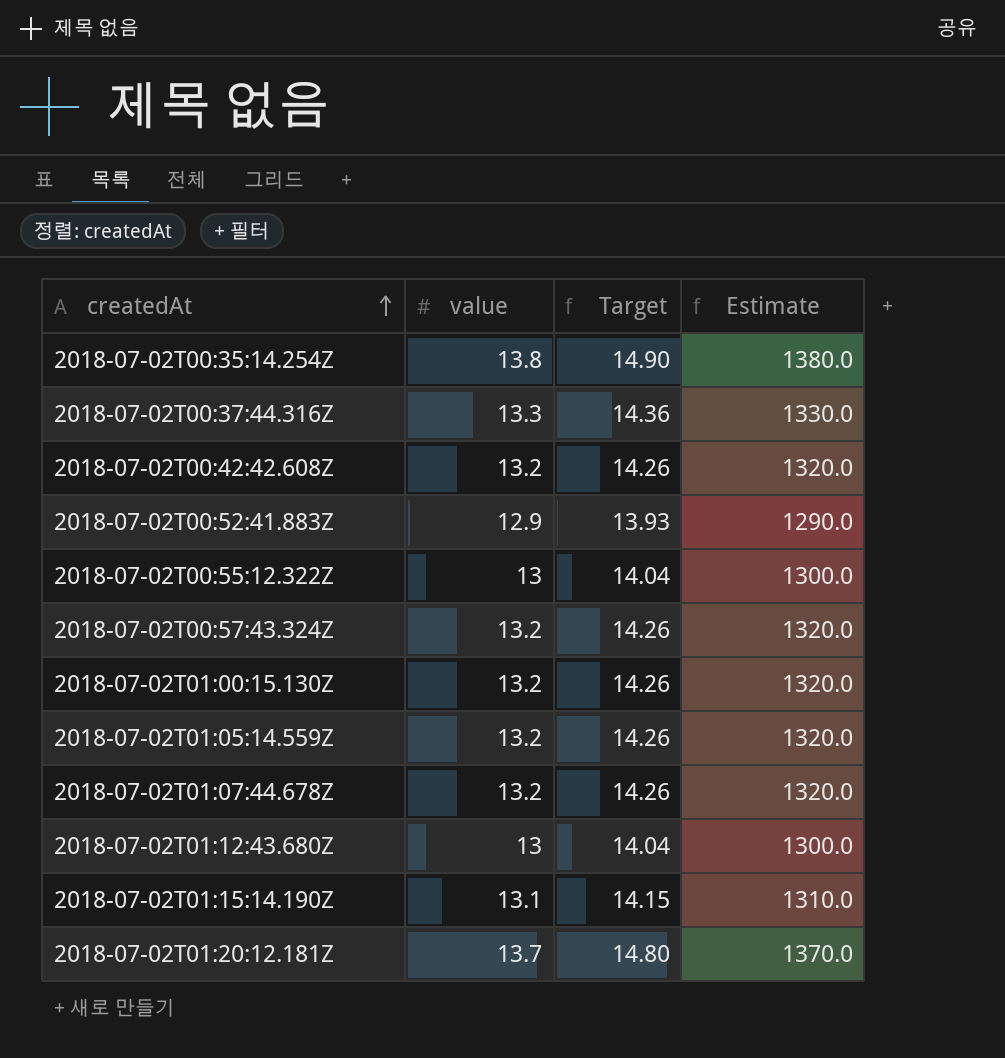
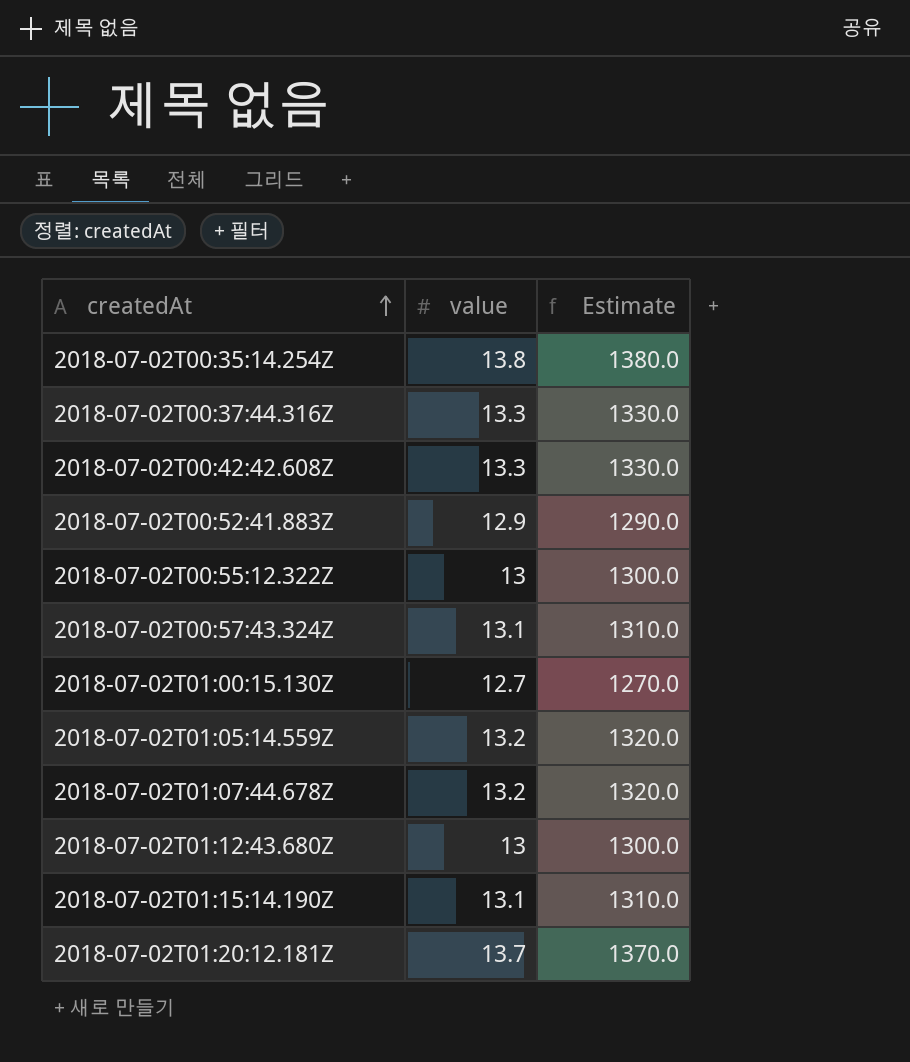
column Target | formula: [value] * 1.08 -> none
2018-07-02T00:42:42.608Z | value: 13.2 -> 13.3
2018-07-02T00:42:42.608Z | Estimate: 1320.0 -> 1330.0
2018-07-02T00:57:43.324Z | value: 13.2 -> 13.1
2018-07-02T00:57:43.324Z | Estimate: 1320.0 -> 1310.0
2018-07-02T01:00:15.130Z | value: 13.2 -> 12.7
2018-07-02T01:00:15.130Z | Estimate: 1320.0 -> 1270.0

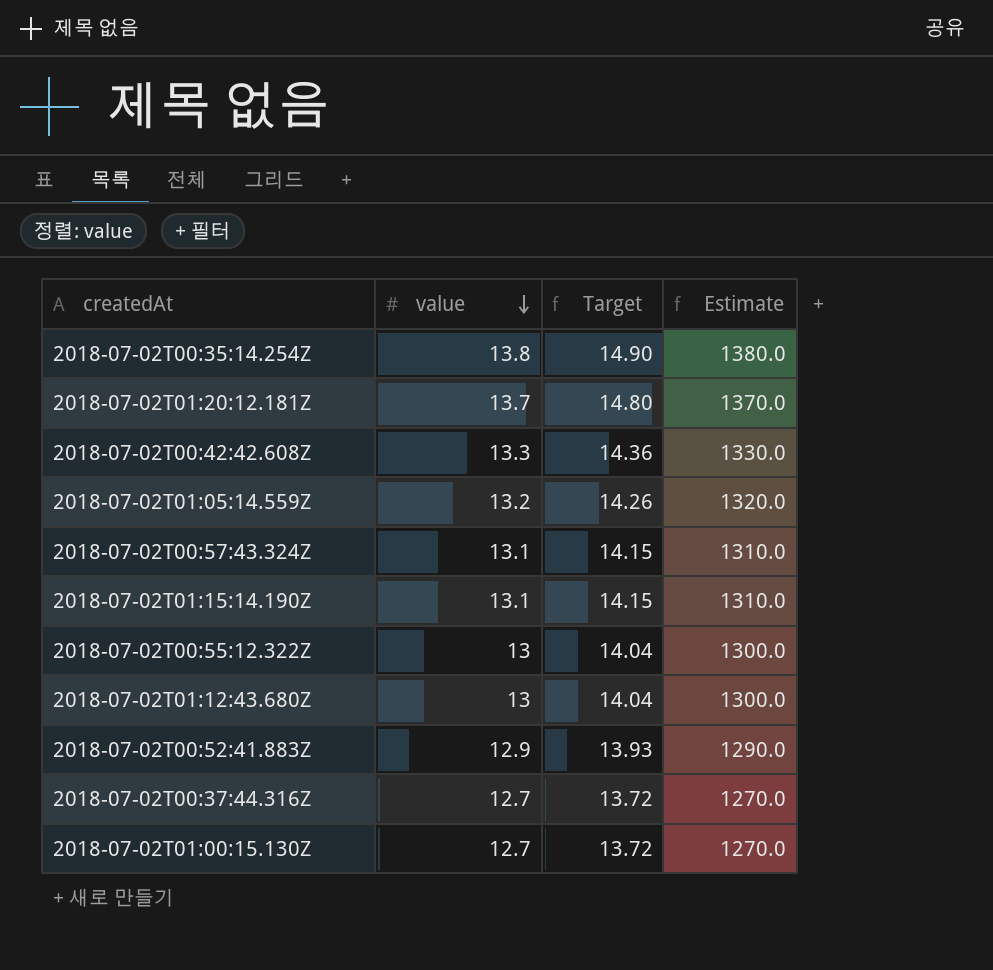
row order: createdAt ascending -> value descending
column Target | formula: none -> [value] * 1.08
row 2018-07-02T01:07:44.678Z: 13.2 | 1320.0 -> none
2018-07-02T00:37:44.316Z | value: 13.3 -> 12.7
2018-07-02T00:37:44.316Z | Estimate: 1330.0 -> 1270.0

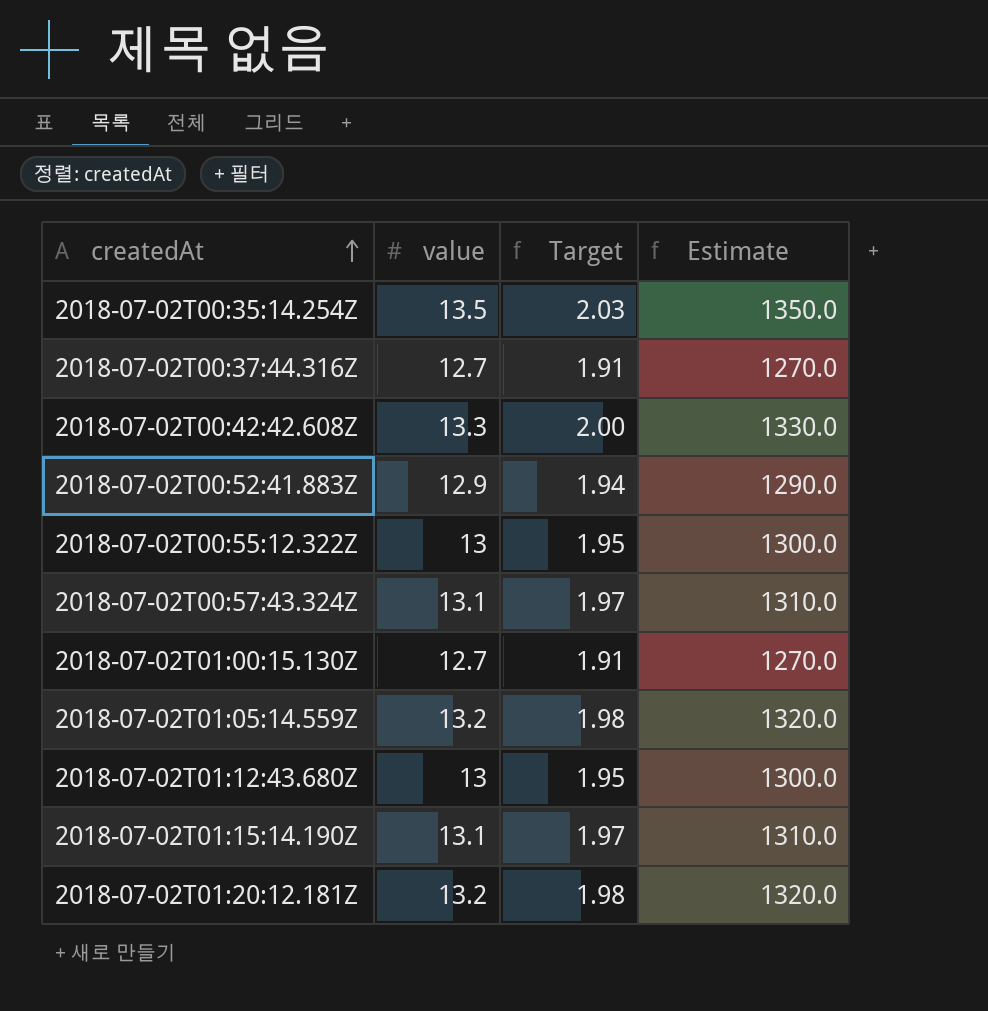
row order: value descending -> createdAt ascending
column Target | formula: [value] * 1.08 -> [value] * 0.15
2018-07-02T00:35:14.254Z | value: 13.8 -> 13.5
2018-07-02T00:35:14.254Z | Estimate: 1380.0 -> 1350.0
2018-07-02T01:20:12.181Z | value: 13.7 -> 13.2
2018-07-02T01:20:12.181Z | Estimate: 1370.0 -> 1320.0

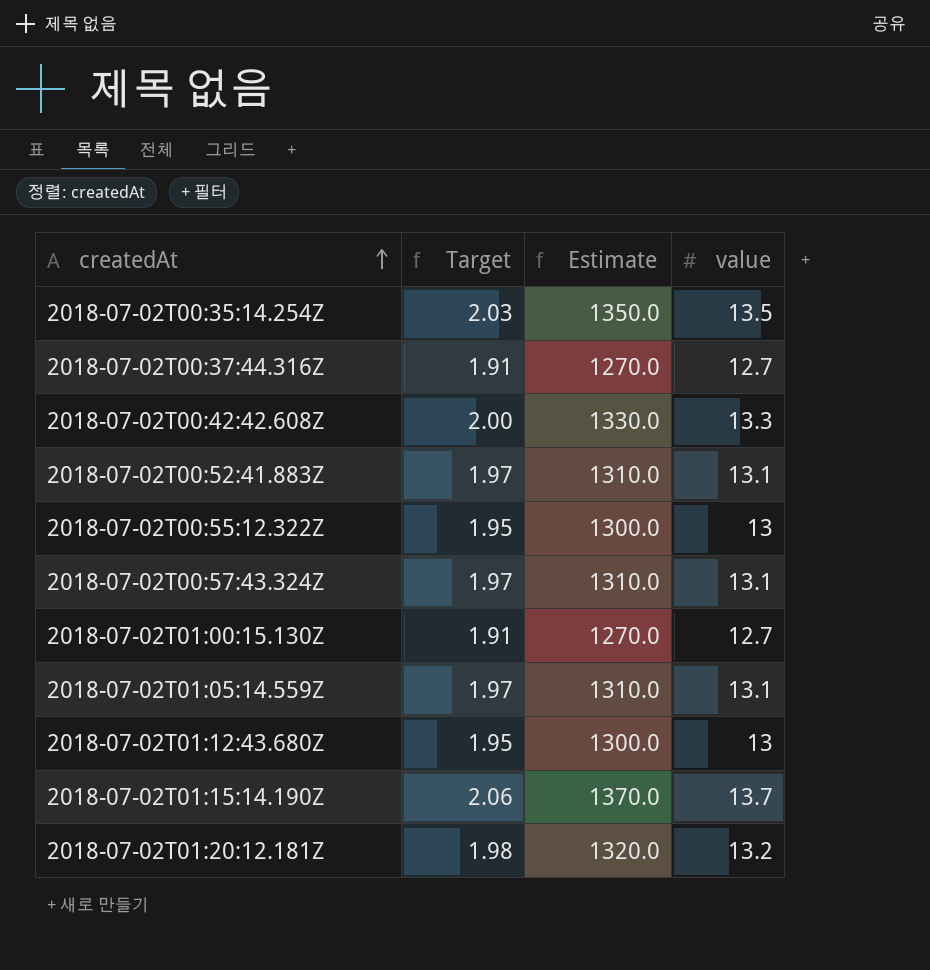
column value | position: 2 -> 4
2018-07-02T00:52:41.883Z | Target: 1.94 -> 1.97
2018-07-02T00:52:41.883Z | Estimate: 1290.0 -> 1310.0
2018-07-02T00:52:41.883Z | value: 12.9 -> 13.1
2018-07-02T01:05:14.559Z | Target: 1.98 -> 1.97
2018-07-02T01:05:14.559Z | Estimate: 1320.0 -> 1310.0
2018-07-02T01:05:14.559Z | value: 13.2 -> 13.1
2018-07-02T01:15:14.190Z | Target: 1.97 -> 2.06
2018-07-02T01:15:14.190Z | Estimate: 1310.0 -> 1370.0
2018-07-02T01:15:14.190Z | value: 13.1 -> 13.7

